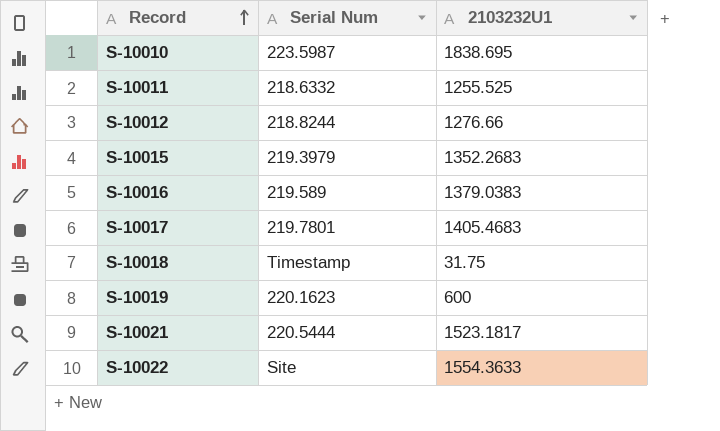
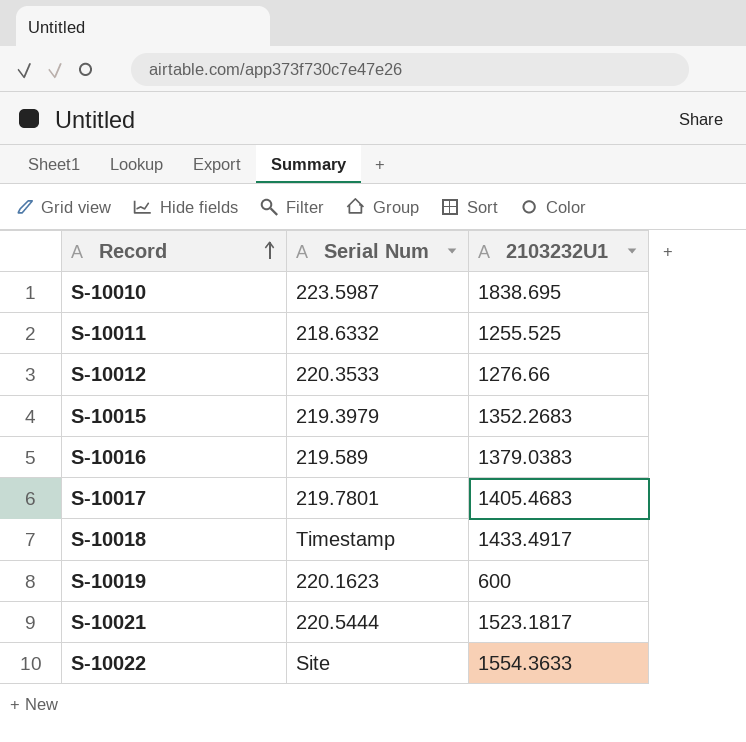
S-10012 | Serial Num: 218.8244 -> 220.3533
S-10018 | 2103232U1: 31.75 -> 1433.4917

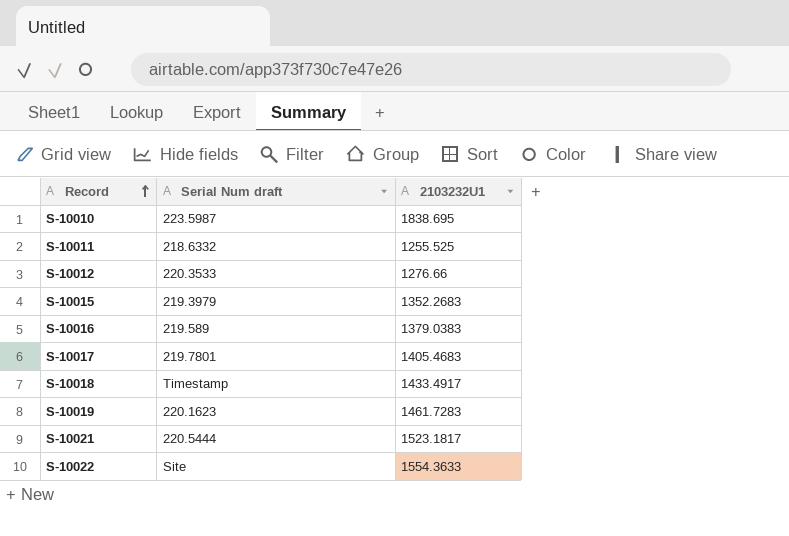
column name: Serial Num -> Serial Num draft
S-10019 | 2103232U1: 600 -> 1461.7283

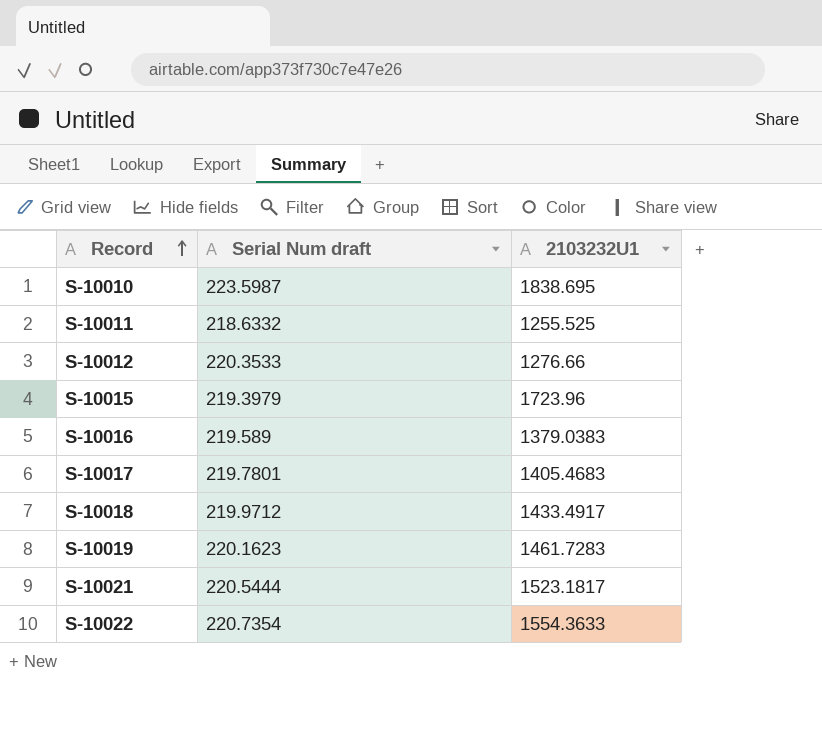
S-10015 | 2103232U1: 1352.2683 -> 1723.96
S-10018 | Serial Num draft: Timestamp -> 219.9712
S-10022 | Serial Num draft: Site -> 220.7354

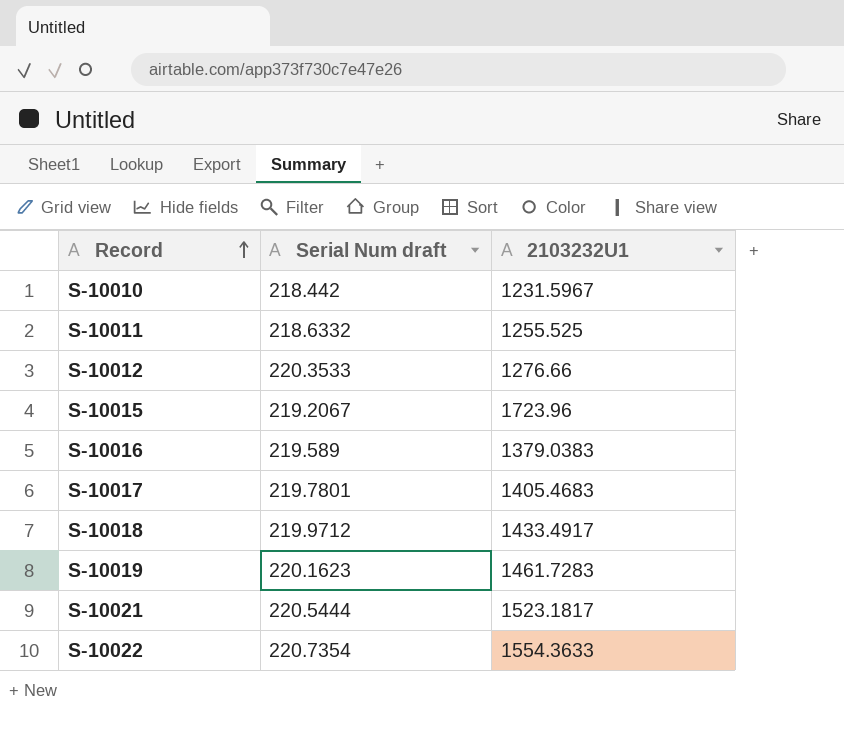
S-10010 | Serial Num draft: 223.5987 -> 218.442
S-10010 | 2103232U1: 1838.695 -> 1231.5967
S-10015 | Serial Num draft: 219.3979 -> 219.2067

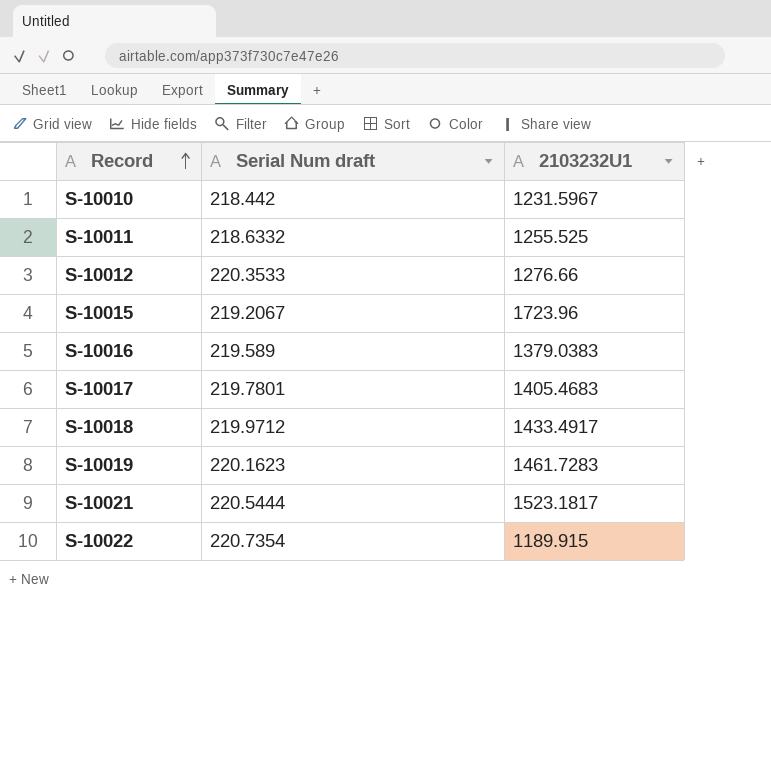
S-10022 | 2103232U1: 1554.3633 -> 1189.915

